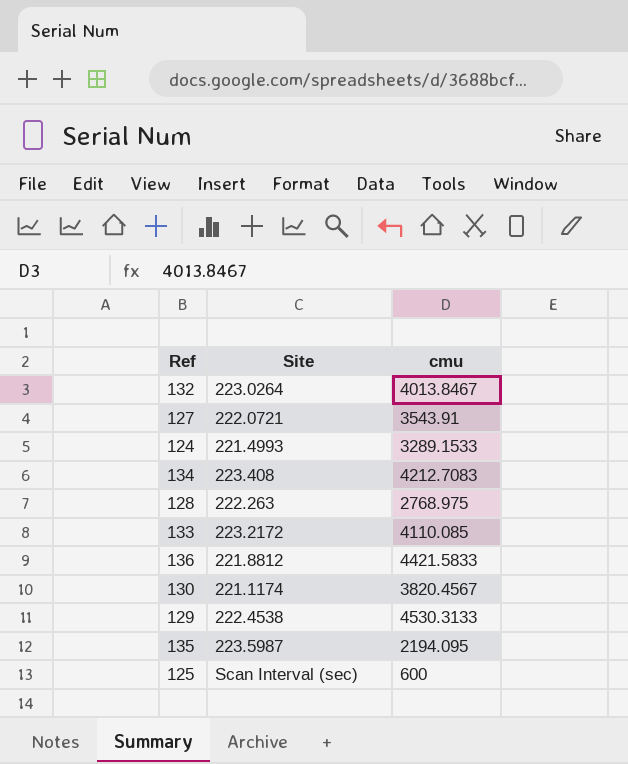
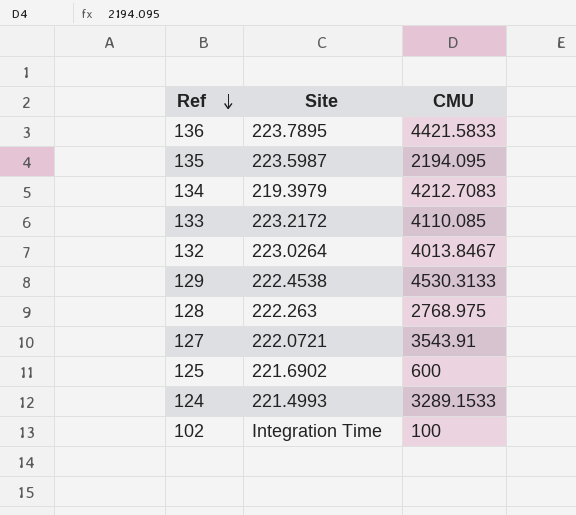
row order: none -> Ref descending
column name: cmu -> CMU
row 130: 221.1174 | 3820.4567 -> none
136 | Site: 221.8812 -> 223.7895
134 | Site: 223.408 -> 219.3979
125 | Site: Scan Interval (sec) -> 221.6902
row 102: none -> Integration Time | 100

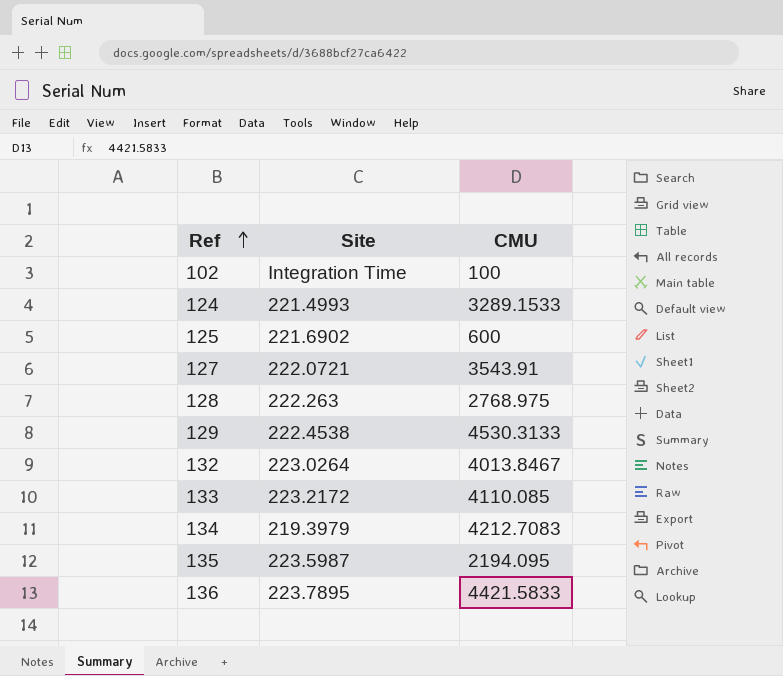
row order: Ref descending -> Ref ascending

